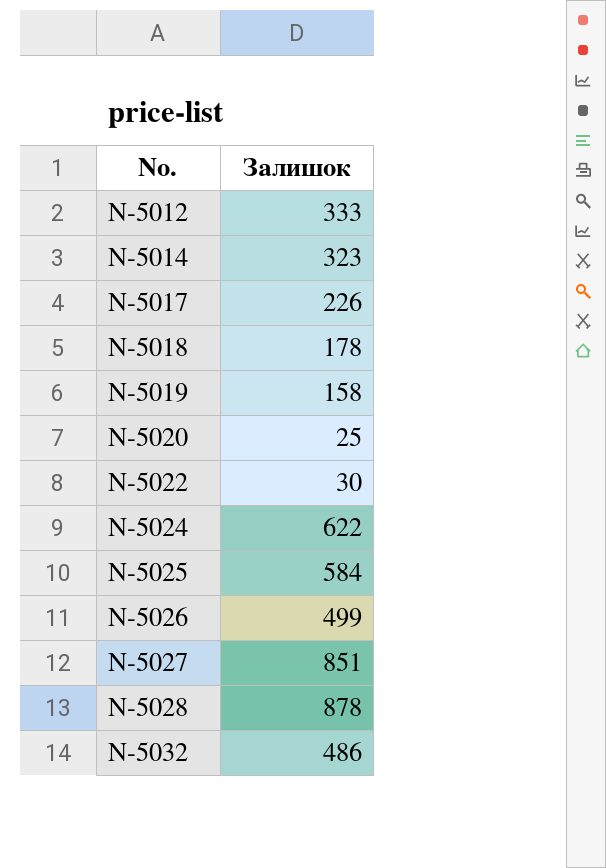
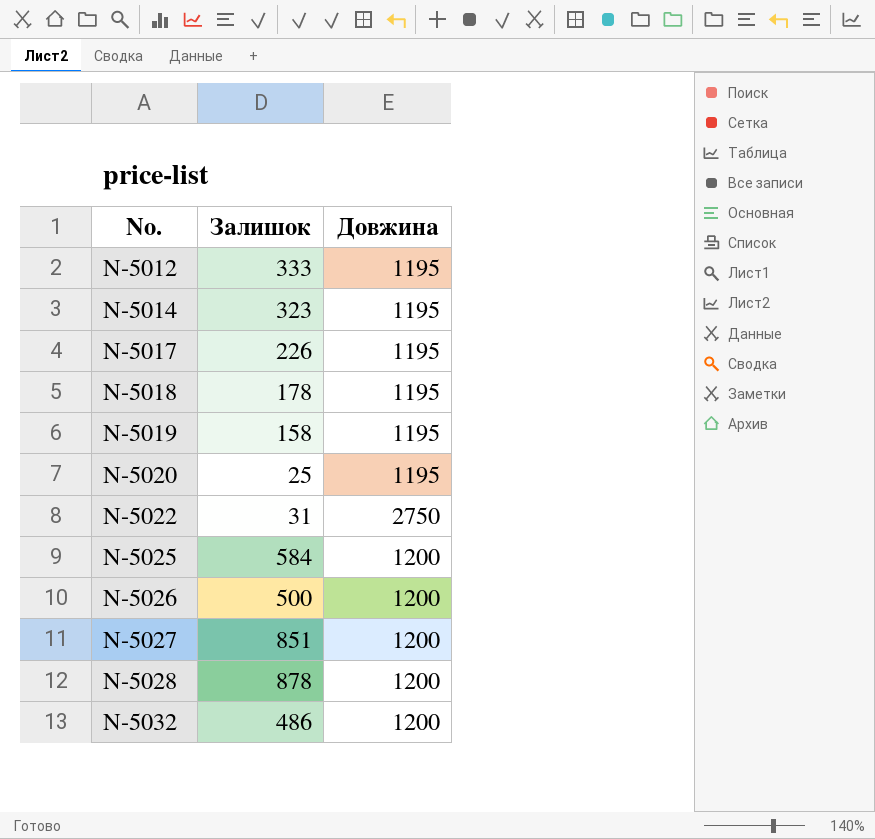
column Довжина | position: none -> 3
row N-5024: 622 -> none
N-5022 | Залишок: 30 -> 31
N-5026 | Залишок: 499 -> 500

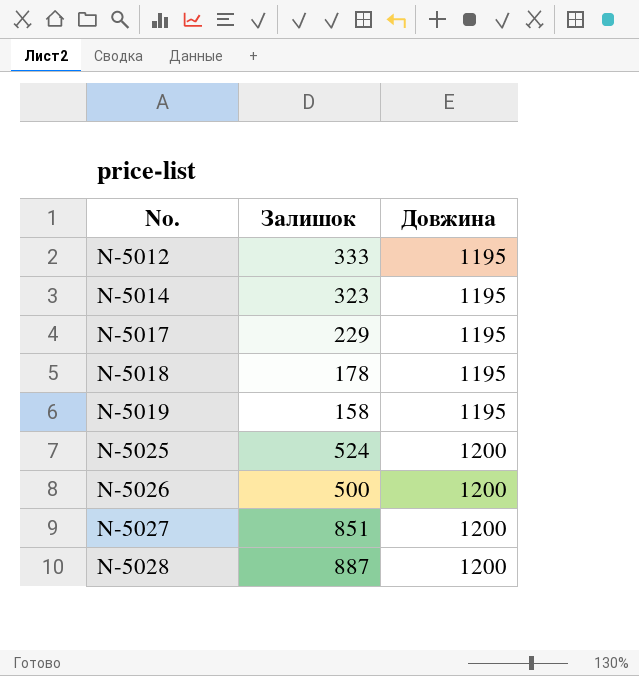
row N-5020: 25 | 1195 -> none
row N-5022: 31 | 2750 -> none
row N-5032: 486 | 1200 -> none
N-5017 | Залишок: 226 -> 229
N-5025 | Залишок: 584 -> 524
N-5028 | Залишок: 878 -> 887

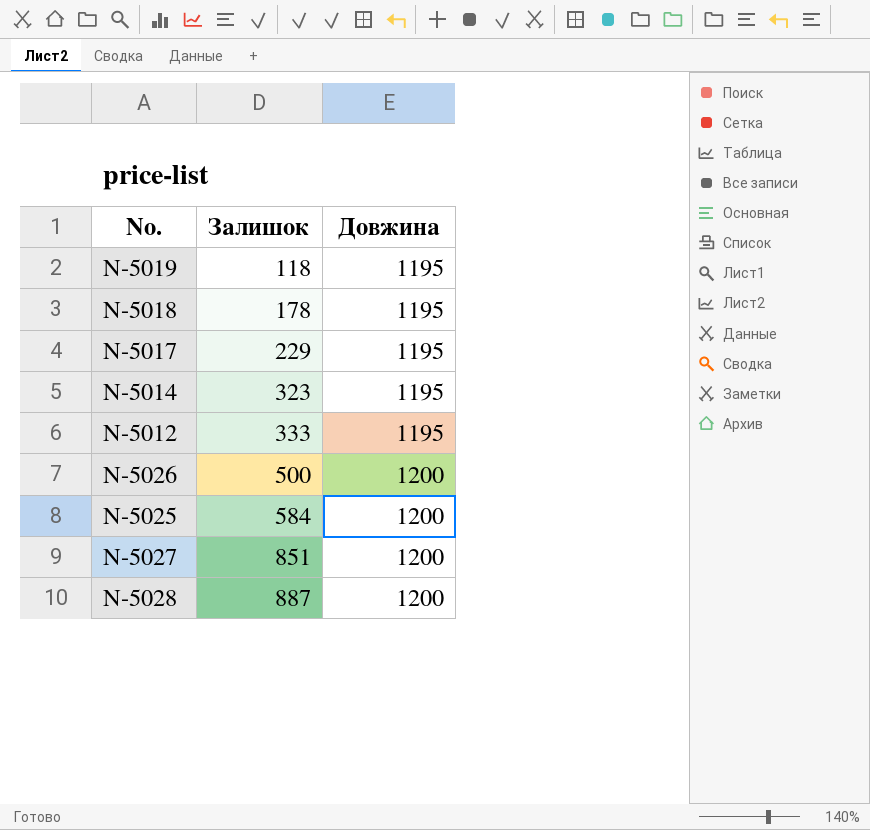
row order: No. ascending -> Залишок ascending
N-5019 | Залишок: 158 -> 118
N-5025 | Залишок: 524 -> 584

